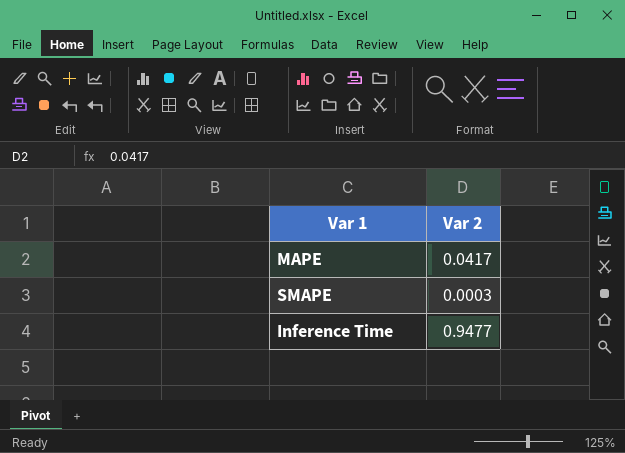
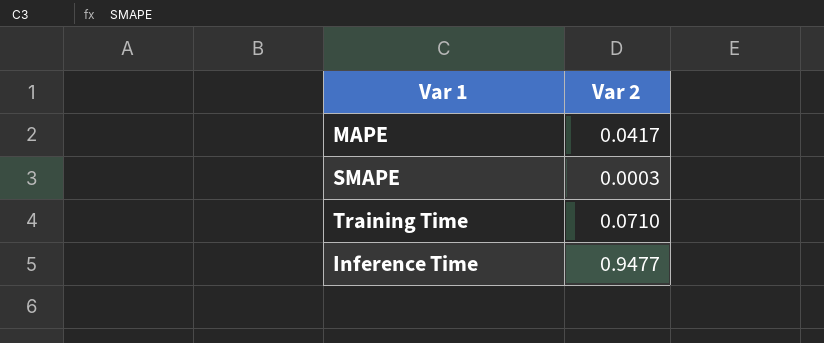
row Training Time: none -> 0.0710

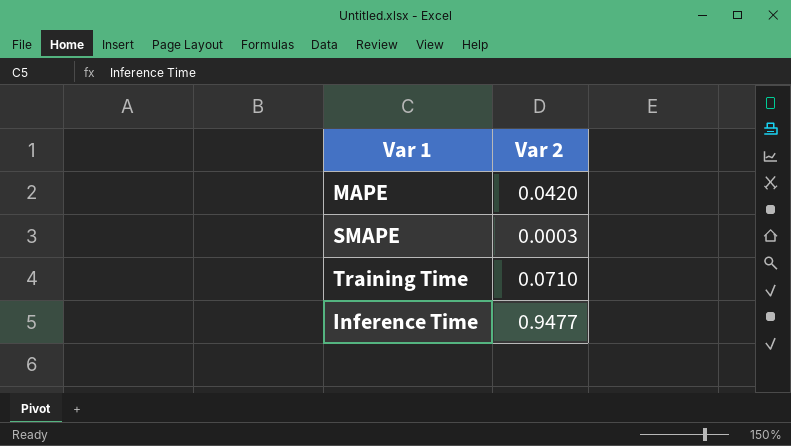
MAPE | Var 2: 0.0417 -> 0.0420

